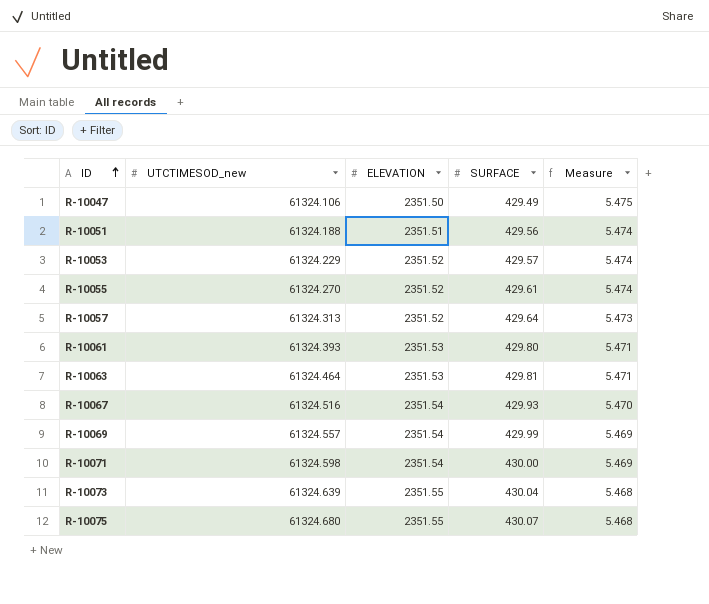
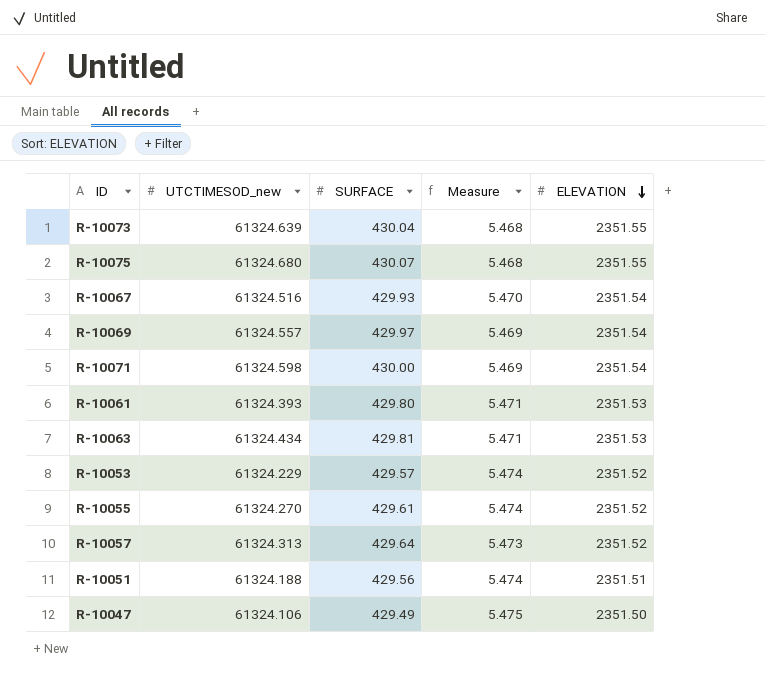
row order: ID ascending -> ELEVATION descending
column ELEVATION | position: 3 -> 5
R-10069 | SURFACE: 429.99 -> 429.97
R-10063 | UTCTIMESOD_new: 61324.464 -> 61324.434

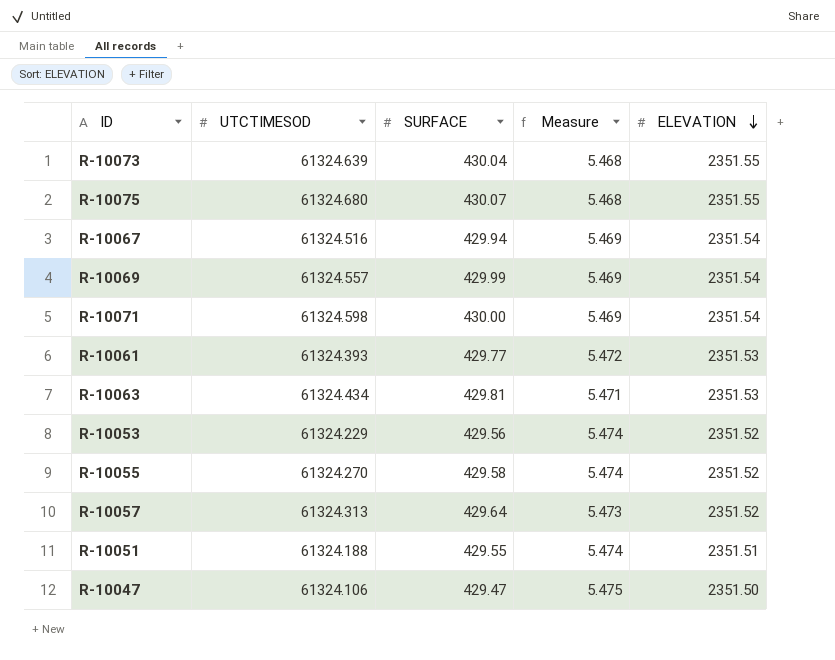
column name: UTCTIMESOD_new -> UTCTIMESOD
R-10067 | SURFACE: 429.93 -> 429.94
R-10067 | Measure: 5.470 -> 5.469
R-10069 | SURFACE: 429.97 -> 429.99
R-10061 | SURFACE: 429.80 -> 429.77
R-10061 | Measure: 5.471 -> 5.472
R-10053 | SURFACE: 429.57 -> 429.56
R-10055 | SURFACE: 429.61 -> 429.58
R-10051 | SURFACE: 429.56 -> 429.55
R-10047 | SURFACE: 429.49 -> 429.47

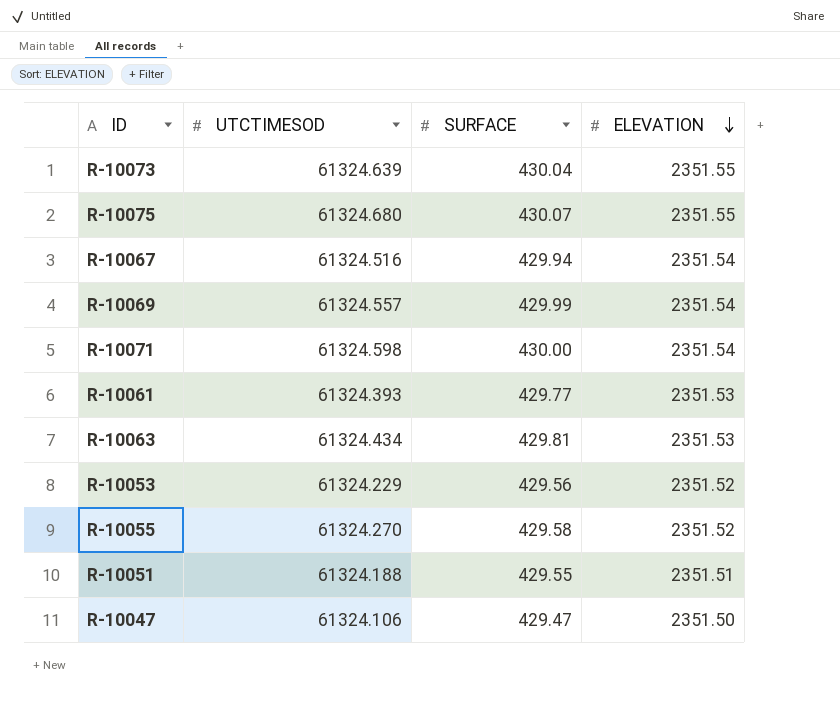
column Measure | formula: [ELEVATION] / [SURFACE] -> none
row R-10057: 61324.313 | 429.64 | 5.473 | 2351.52 -> none

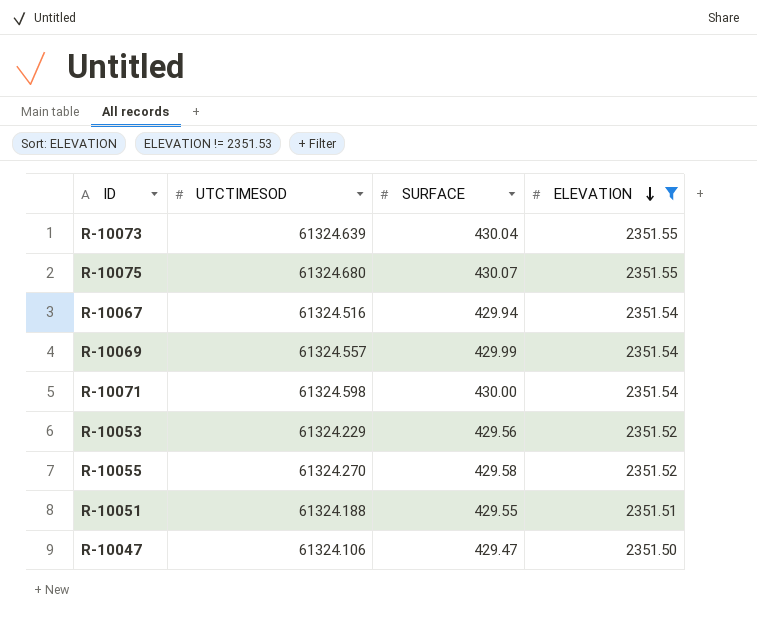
filter: none -> ELEVATION != 2351.53

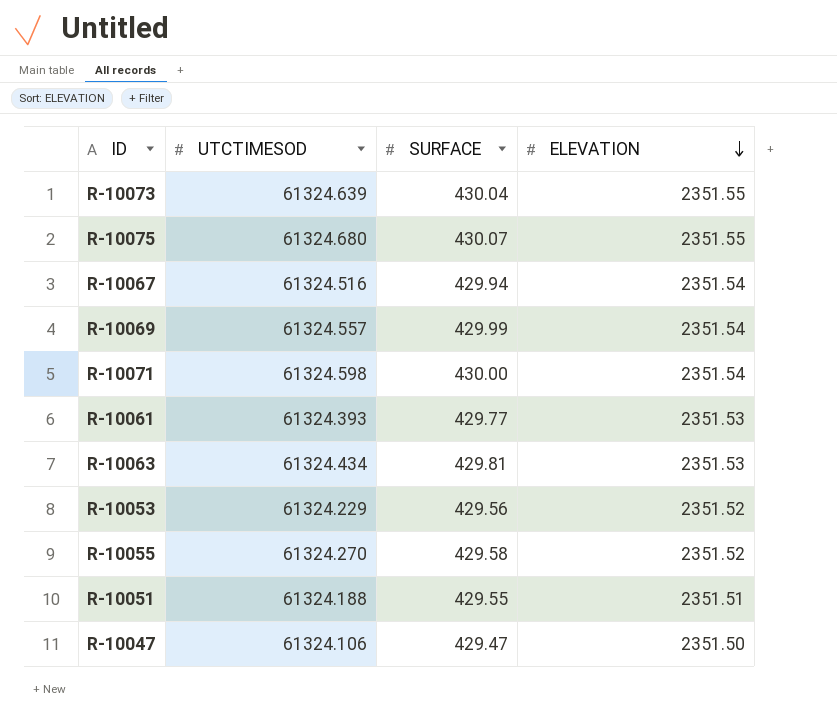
filter: ELEVATION != 2351.53 -> none

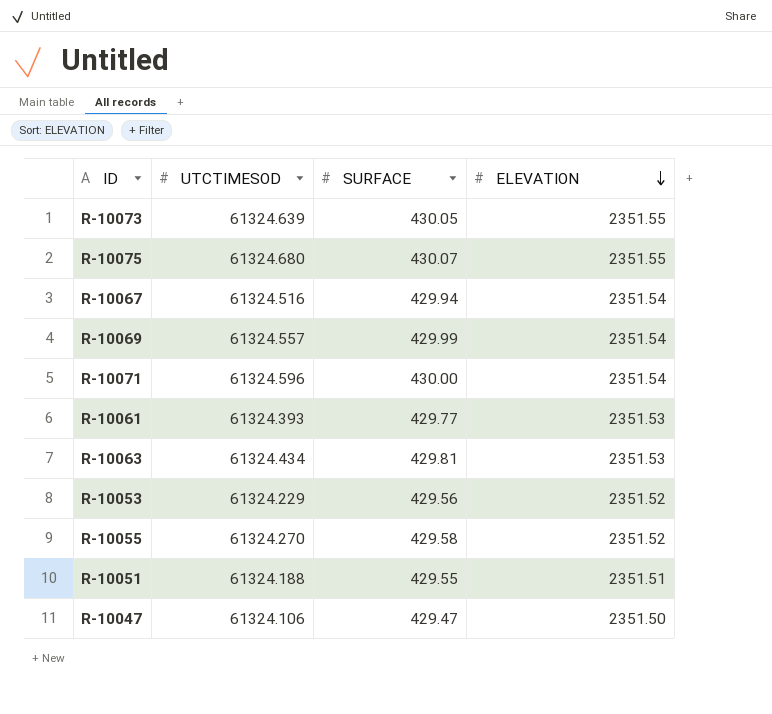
R-10073 | SURFACE: 430.04 -> 430.05
R-10071 | UTCTIMESOD: 61324.598 -> 61324.596

